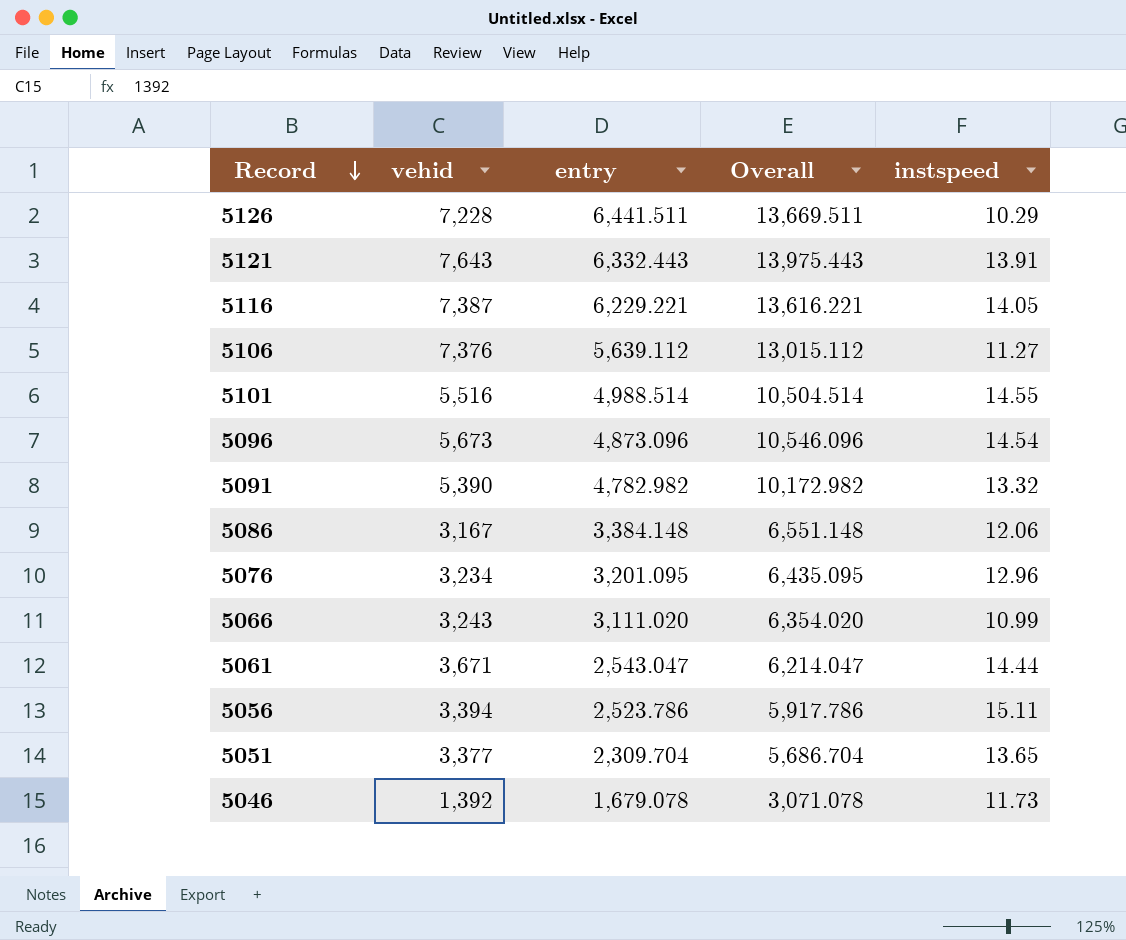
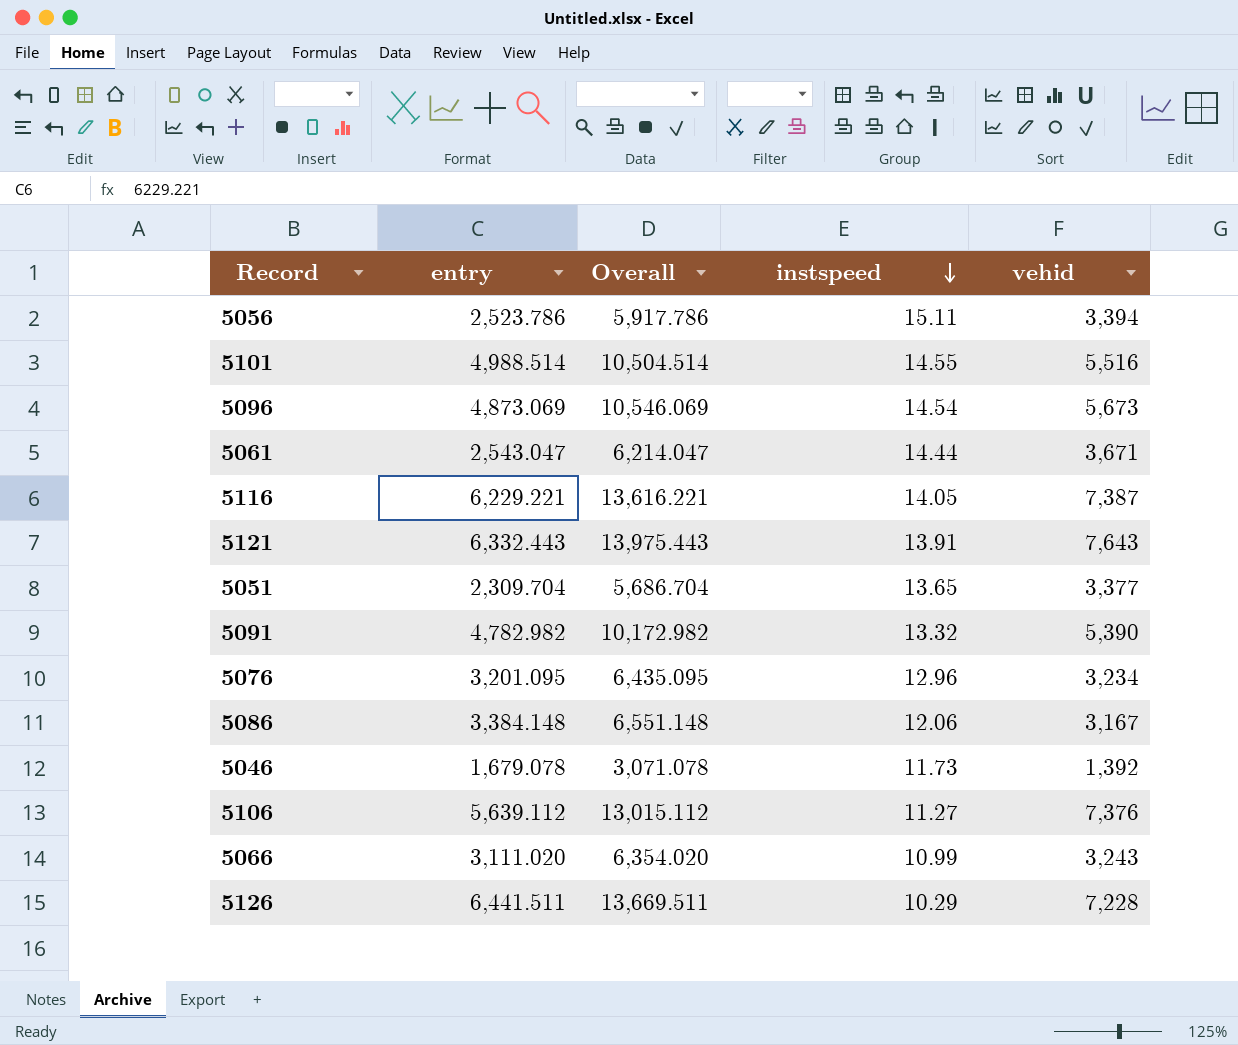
row order: Record descending -> instspeed descending
column vehid | position: 2 -> 5
5096 | entry: 4,873.096 -> 4,873.069
5096 | Overall: 10,546.096 -> 10,546.069

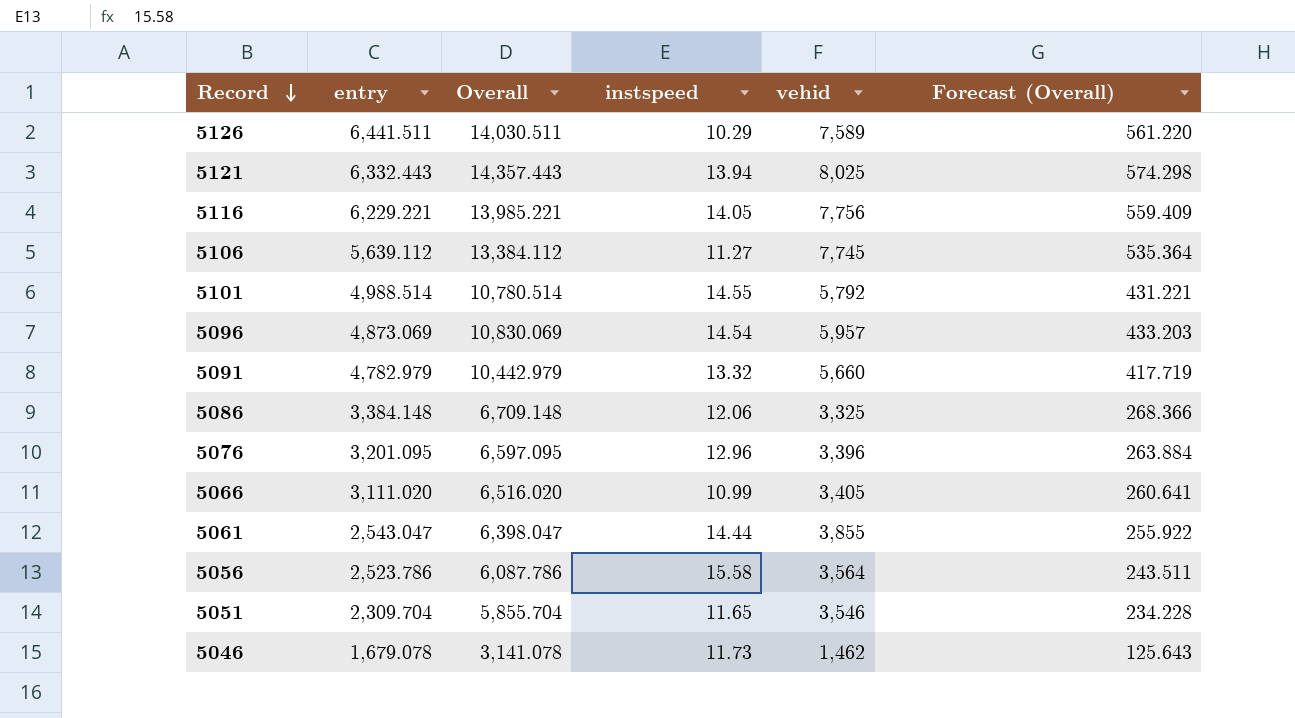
row order: instspeed descending -> Record descending
column Forecast (Overall) | formula: none -> [Overall] * 0.04
5126 | Overall: 13,669.511 -> 14,030.511
5126 | vehid: 7,228 -> 7,589
5121 | Overall: 13,975.443 -> 14,357.443
5121 | instspeed: 13.91 -> 13.94
5121 | vehid: 7,643 -> 8,025
5116 | Overall: 13,616.221 -> 13,985.221
5116 | vehid: 7,387 -> 7,756
5106 | Overall: 13,015.112 -> 13,384.112
5106 | vehid: 7,376 -> 7,745
5101 | Overall: 10,504.514 -> 10,780.514
5101 | vehid: 5,516 -> 5,792
5096 | Overall: 10,546.069 -> 10,830.069
5096 | vehid: 5,673 -> 5,957
5091 | entry: 4,782.982 -> 4,782.979
5091 | Overall: 10,172.982 -> 10,442.979
5091 | vehid: 5,390 -> 5,660
5086 | Overall: 6,551.148 -> 6,709.148
5086 | vehid: 3,167 -> 3,325
5076 | Overall: 6,435.095 -> 6,597.095
5076 | vehid: 3,234 -> 3,396
5066 | Overall: 6,354.020 -> 6,516.020
5066 | vehid: 3,243 -> 3,405
5061 | Overall: 6,214.047 -> 6,398.047
5061 | vehid: 3,671 -> 3,855
5056 | Overall: 5,917.786 -> 6,087.786
5056 | instspeed: 15.11 -> 15.58
5056 | vehid: 3,394 -> 3,564
5051 | Overall: 5,686.704 -> 5,855.704
5051 | instspeed: 13.65 -> 11.65
5051 | vehid: 3,377 -> 3,546
5046 | Overall: 3,071.078 -> 3,141.078
5046 | vehid: 1,392 -> 1,462

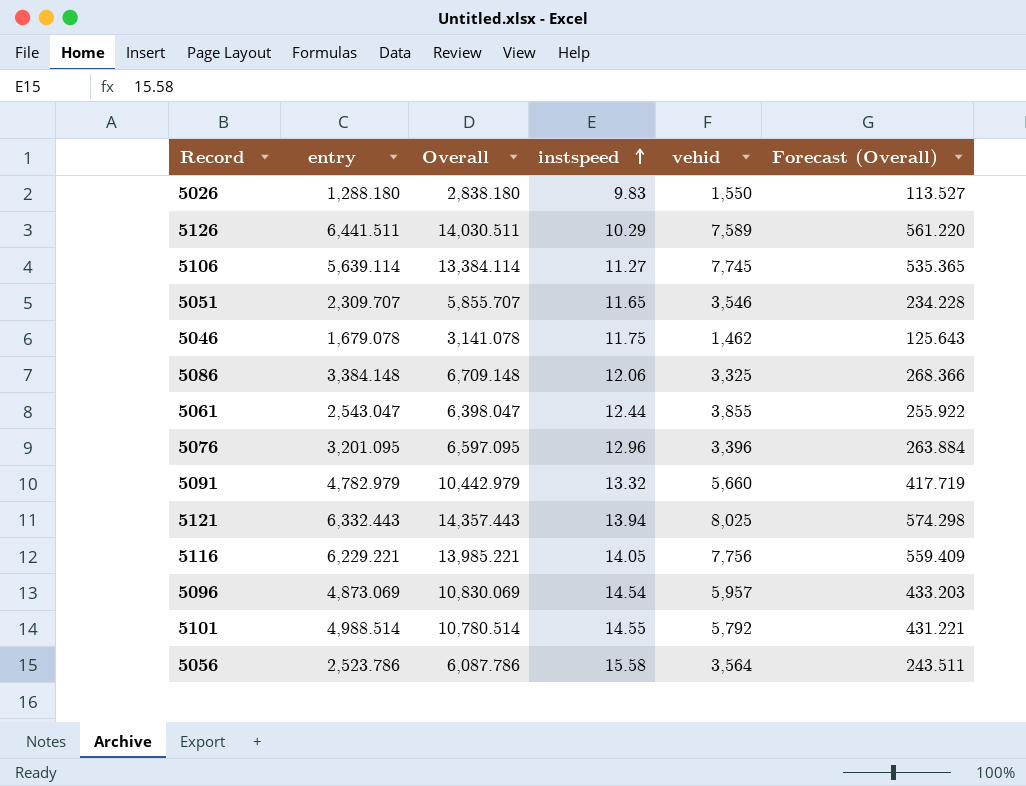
row order: Record descending -> instspeed ascending
row 5066: 3,111.020 | 6,516.020 | 10.99 | 3,405 | 260.641 -> none
row 5026: none -> 1,288.180 | 2,838.180 | 9.83 | 1,550 | 113.527
5106 | entry: 5,639.112 -> 5,639.114
5106 | Overall: 13,384.112 -> 13,384.114
5106 | Forecast (Overall): 535.364 -> 535.365
5051 | entry: 2,309.704 -> 2,309.707
5051 | Overall: 5,855.704 -> 5,855.707
5046 | instspeed: 11.73 -> 11.75
5061 | instspeed: 14.44 -> 12.44

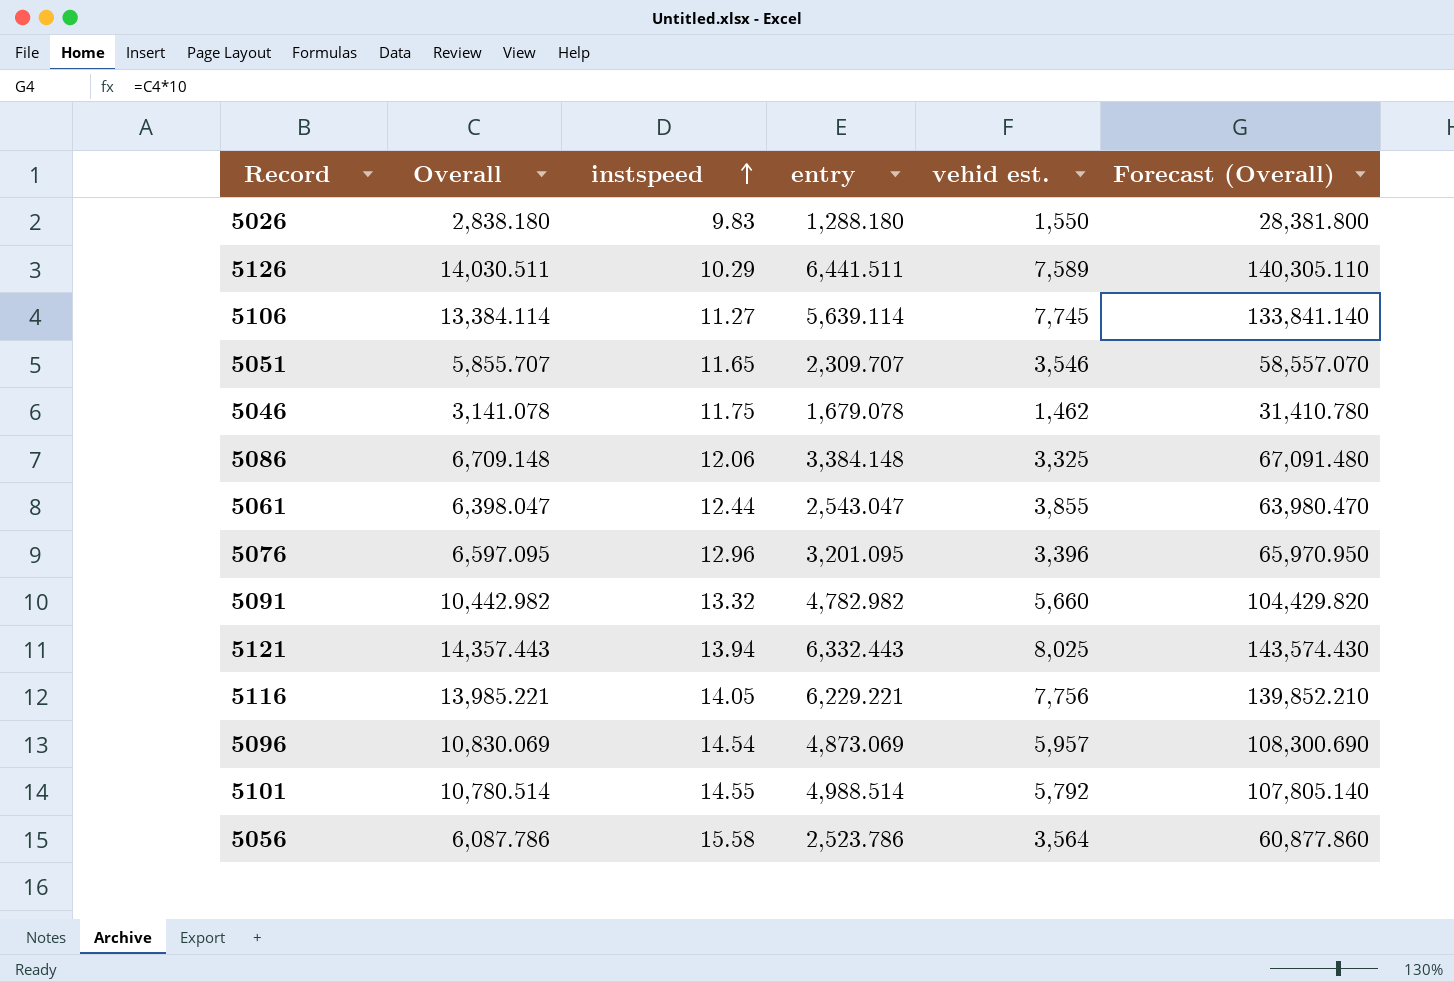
column entry | position: 2 -> 4
column name: vehid -> vehid est.
column Forecast (Overall) | formula: [Overall] * 0.04 -> [Overall] * 10
5091 | Overall: 10,442.979 -> 10,442.982
5091 | entry: 4,782.979 -> 4,782.982

